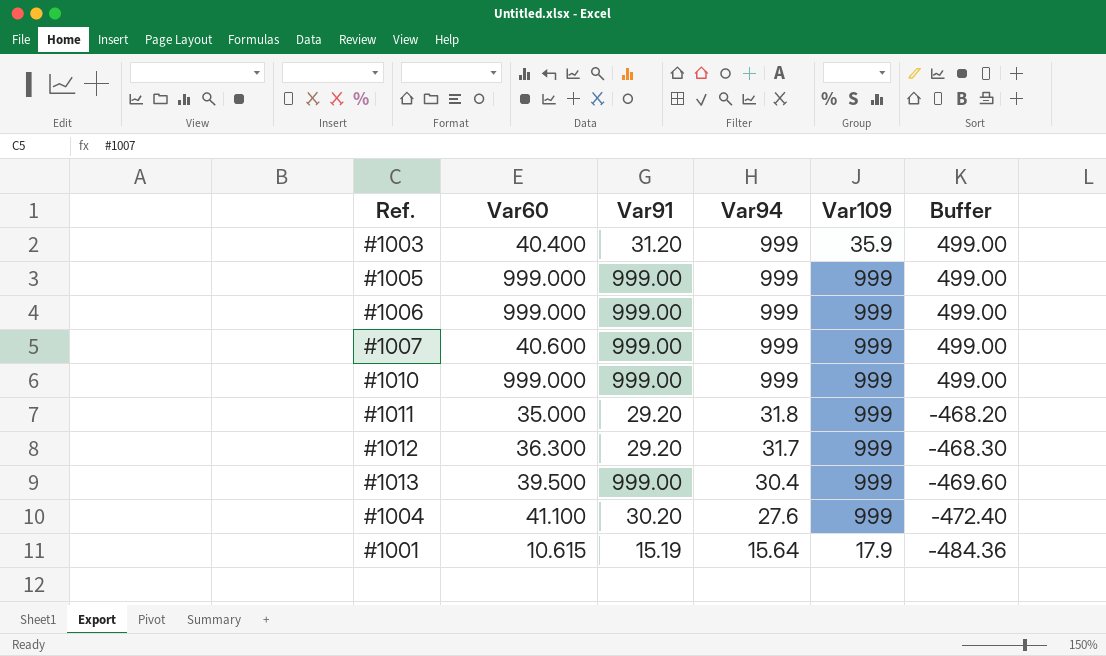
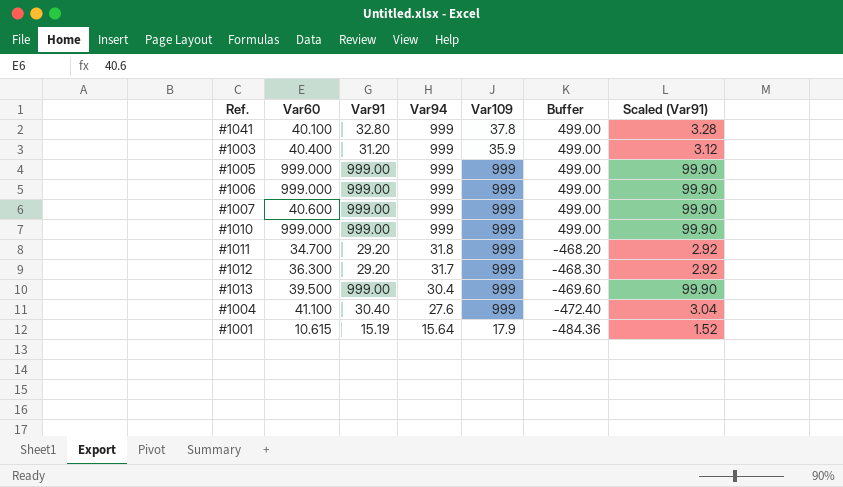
column Scaled (Var91) | formula: none -> [Var91] * 0.1
row #1041: none -> 40.100 | 32.80 | 999 | 37.8 | 499.00 | 3.28
#1011 | Var60: 35.000 -> 34.700
#1004 | Var91: 30.20 -> 30.40

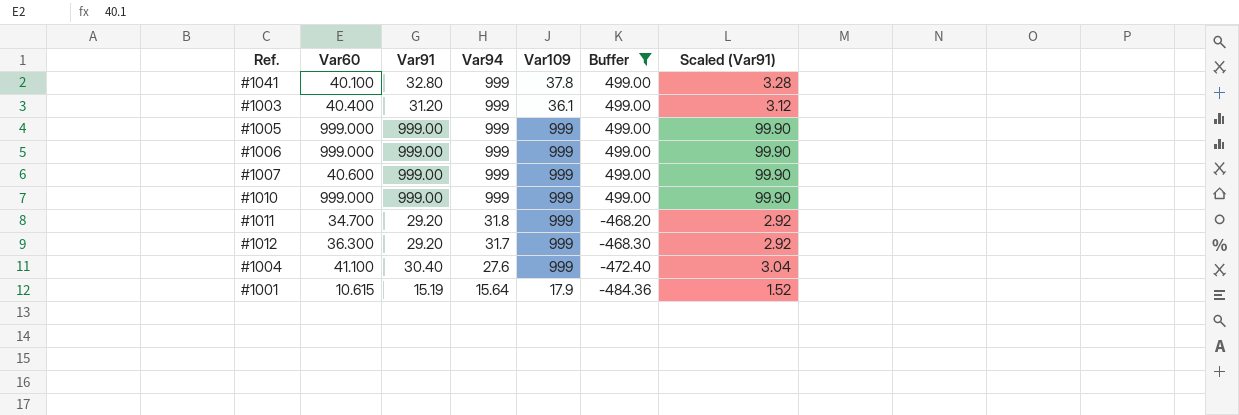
filter: none -> Buffer != -469.60
#1003 | Var109: 35.9 -> 36.1

